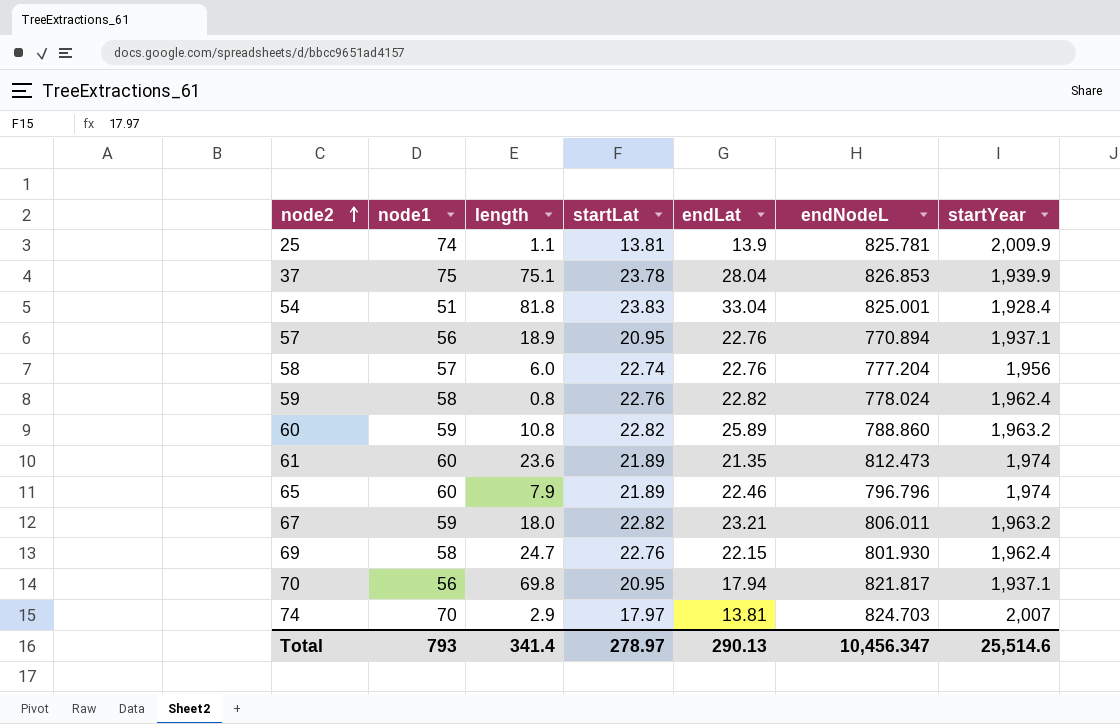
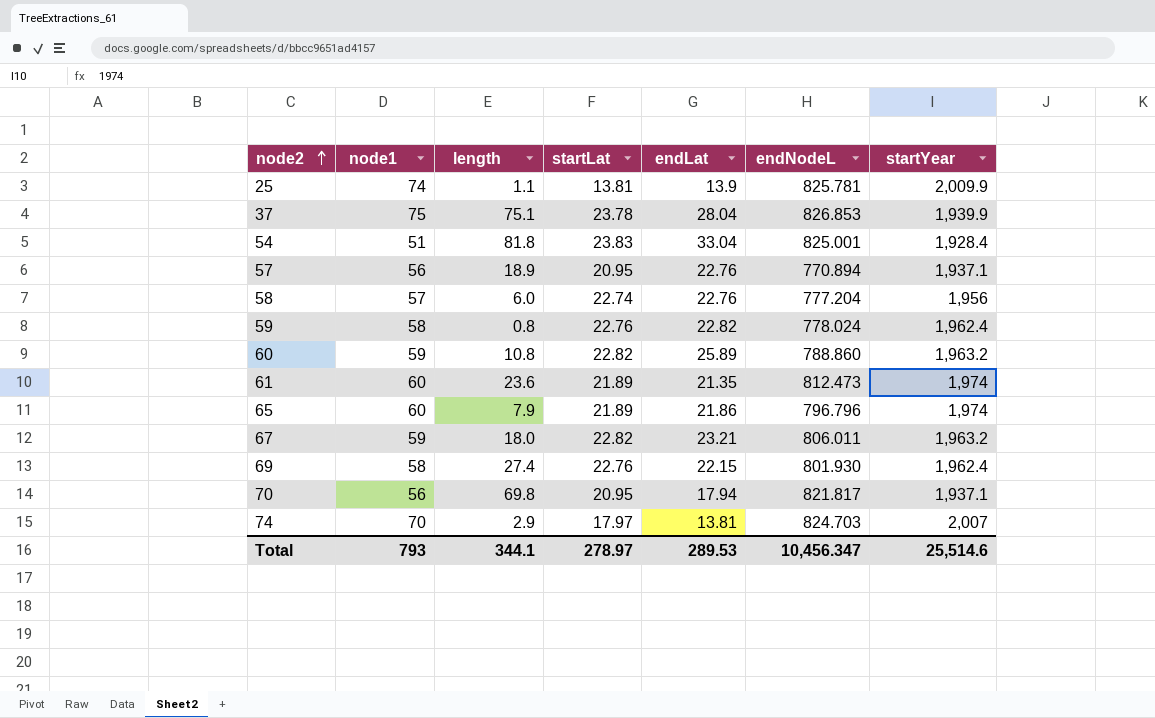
65 | endLat: 22.46 -> 21.86
69 | length: 24.7 -> 27.4
Total | length: 341.4 -> 344.1
Total | endLat: 290.13 -> 289.53

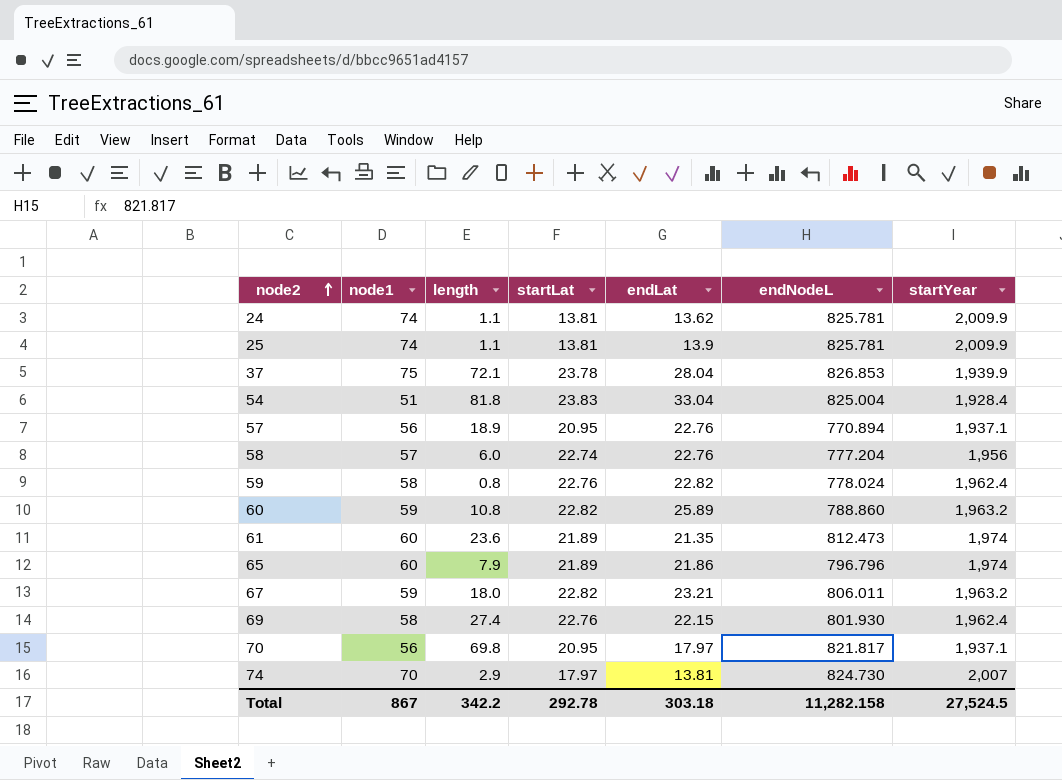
row 24: none -> 74 | 1.1 | 13.81 | 13.62 | 825.781 | 2,009.9
37 | length: 75.1 -> 72.1
54 | endNodeL: 825.001 -> 825.004
70 | endLat: 17.94 -> 17.97
74 | endNodeL: 824.703 -> 824.730
Total | node1: 793 -> 867
Total | length: 344.1 -> 342.2
Total | startLat: 278.97 -> 292.78
Total | endLat: 289.53 -> 303.18
Total | endNodeL: 10,456.347 -> 11,282.158
Total | startYear: 25,514.6 -> 27,524.5

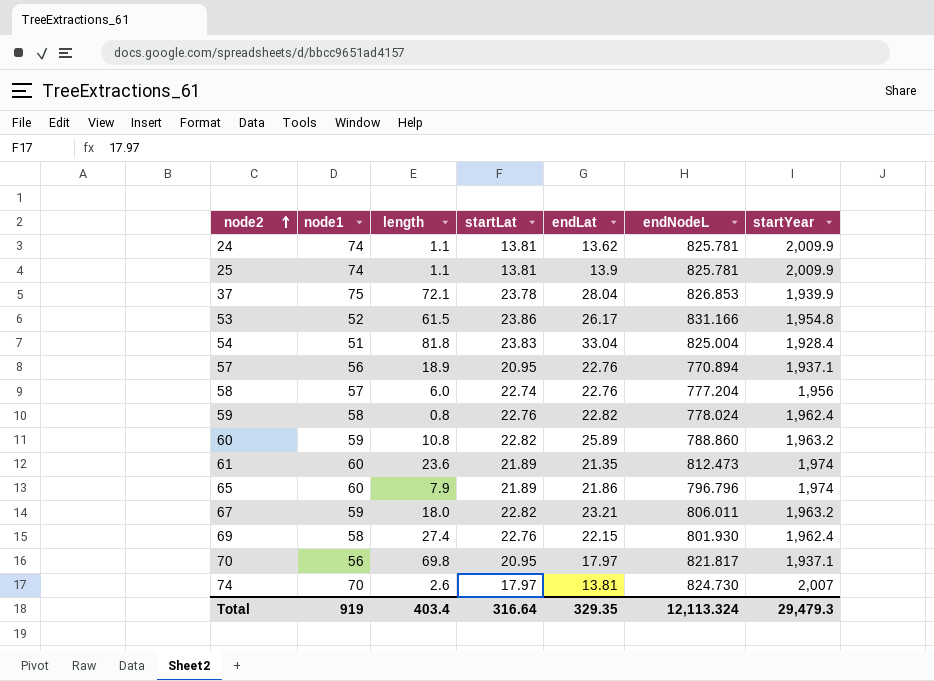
row 53: none -> 52 | 61.5 | 23.86 | 26.17 | 831.166 | 1,954.8
74 | length: 2.9 -> 2.6
Total | node1: 867 -> 919
Total | length: 342.2 -> 403.4
Total | startLat: 292.78 -> 316.64
Total | endLat: 303.18 -> 329.35
Total | endNodeL: 11,282.158 -> 12,113.324
Total | startYear: 27,524.5 -> 29,479.3

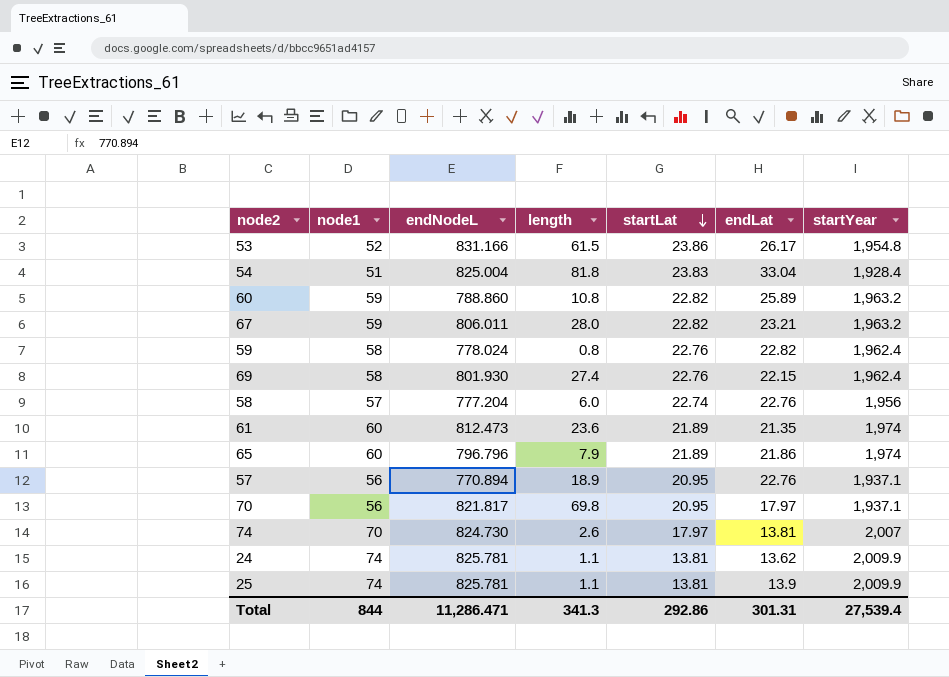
row order: node2 ascending -> startLat descending
column endNodeL | position: 6 -> 3
row 37: 75 | 72.1 | 23.78 | 28.04 | 826.853 | 1,939.9 -> none
67 | length: 18.0 -> 28.0
Total | node1: 919 -> 844
Total | endNodeL: 12,113.324 -> 11,286.471
Total | length: 403.4 -> 341.3
Total | startLat: 316.64 -> 292.86
Total | endLat: 329.35 -> 301.31
Total | startYear: 29,479.3 -> 27,539.4

